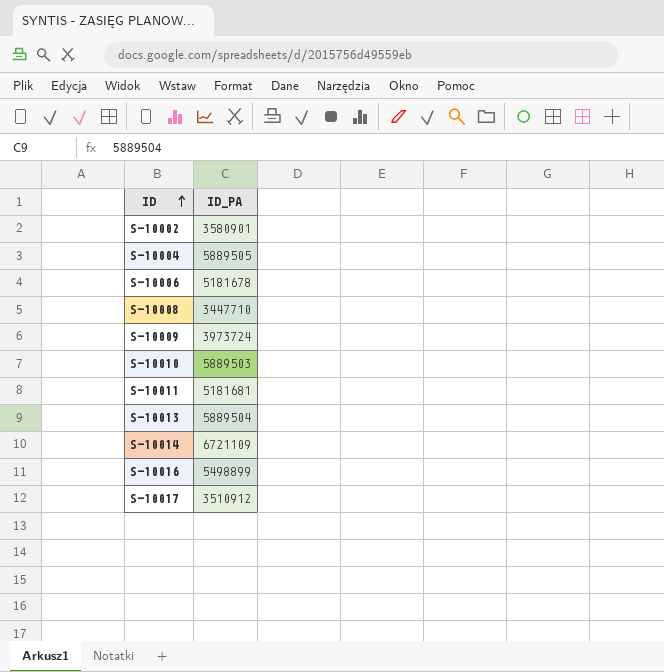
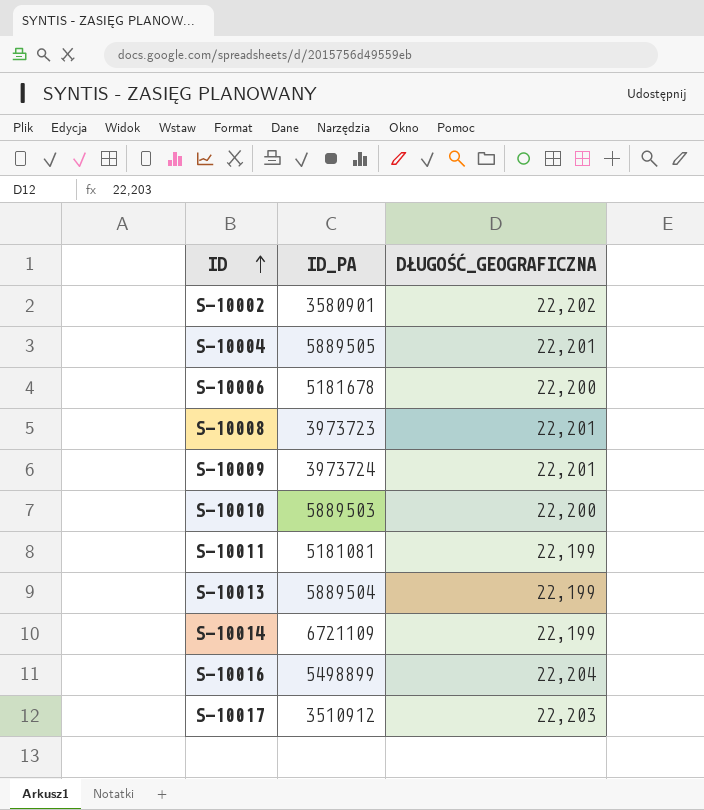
column DŁUGOŚĆ_GEOGRAFICZNA | position: none -> 3
S-10008 | ID_PA: 3447710 -> 3973723
S-10011 | ID_PA: 5181681 -> 5181081

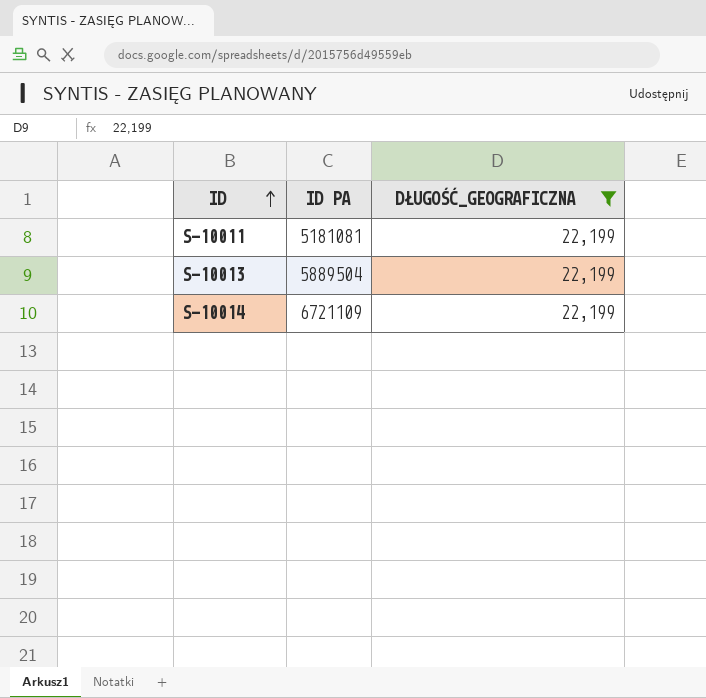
filter: none -> DŁUGOŚĆ_GEOGRAFICZNA = 22,199
column name: ID_PA -> ID PA

